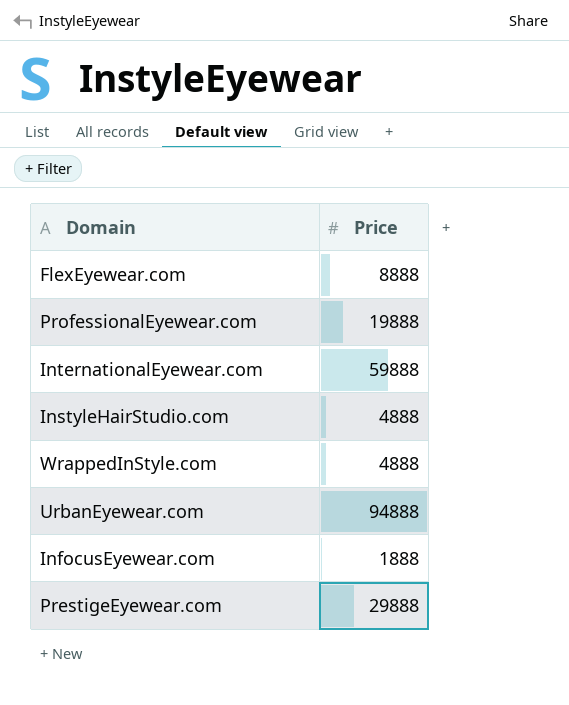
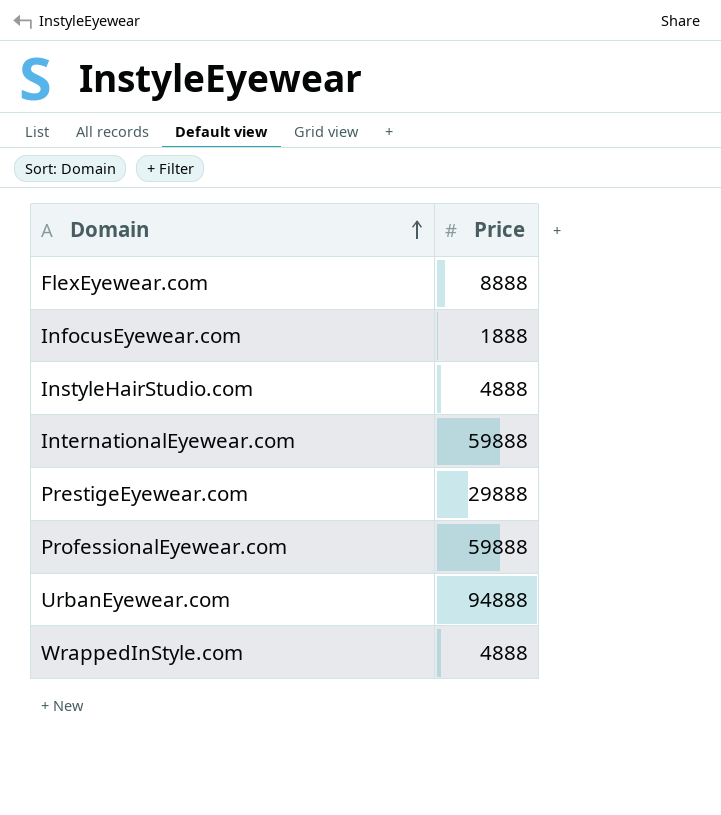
row order: none -> Domain ascending
ProfessionalEyewear.com | Price: 19888 -> 59888

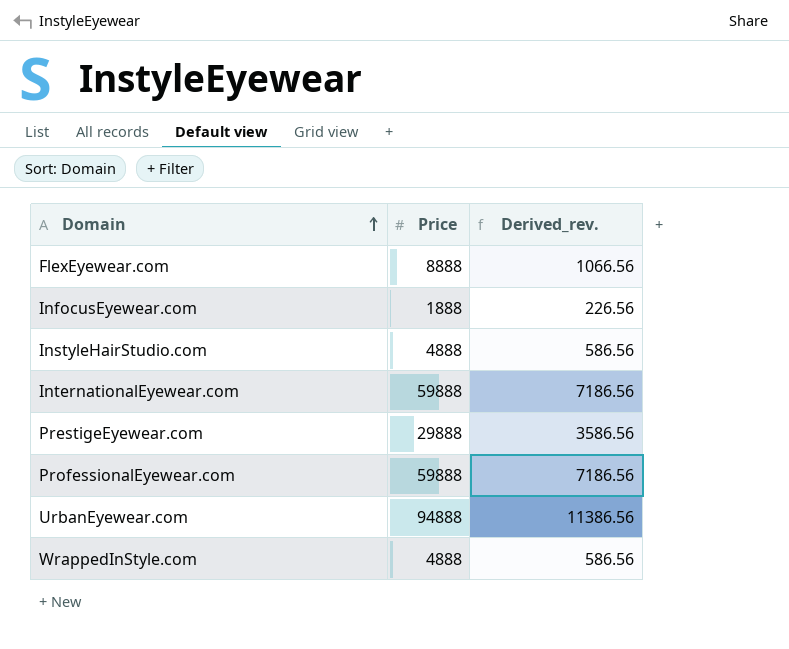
column Derived_rev. | formula: none -> [Price] * 0.12

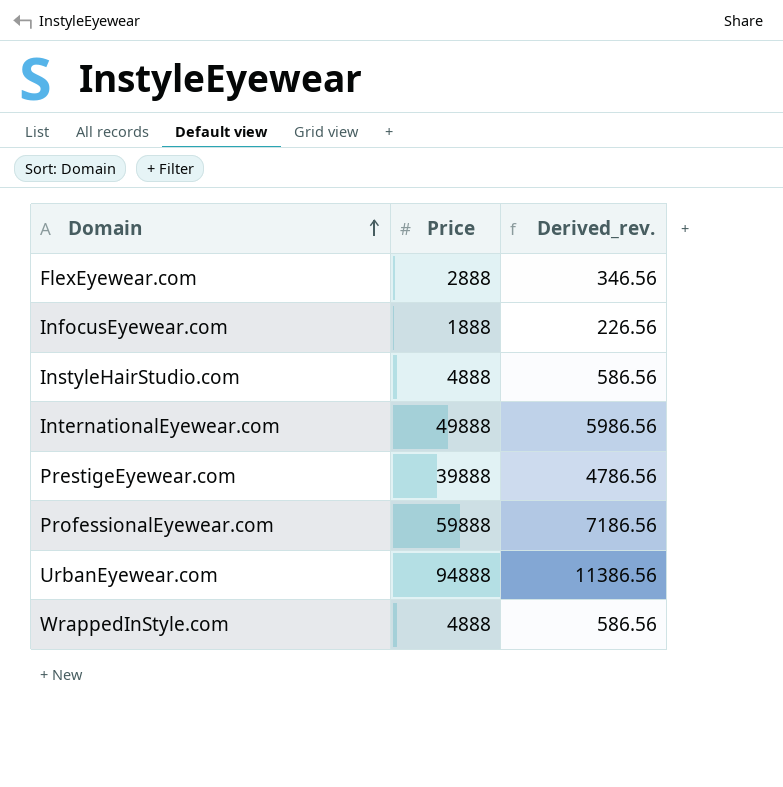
FlexEyewear.com | Price: 8888 -> 2888
FlexEyewear.com | Derived_rev.: 1066.56 -> 346.56
InternationalEyewear.com | Price: 59888 -> 49888
InternationalEyewear.com | Derived_rev.: 7186.56 -> 5986.56
PrestigeEyewear.com | Price: 29888 -> 39888
PrestigeEyewear.com | Derived_rev.: 3586.56 -> 4786.56

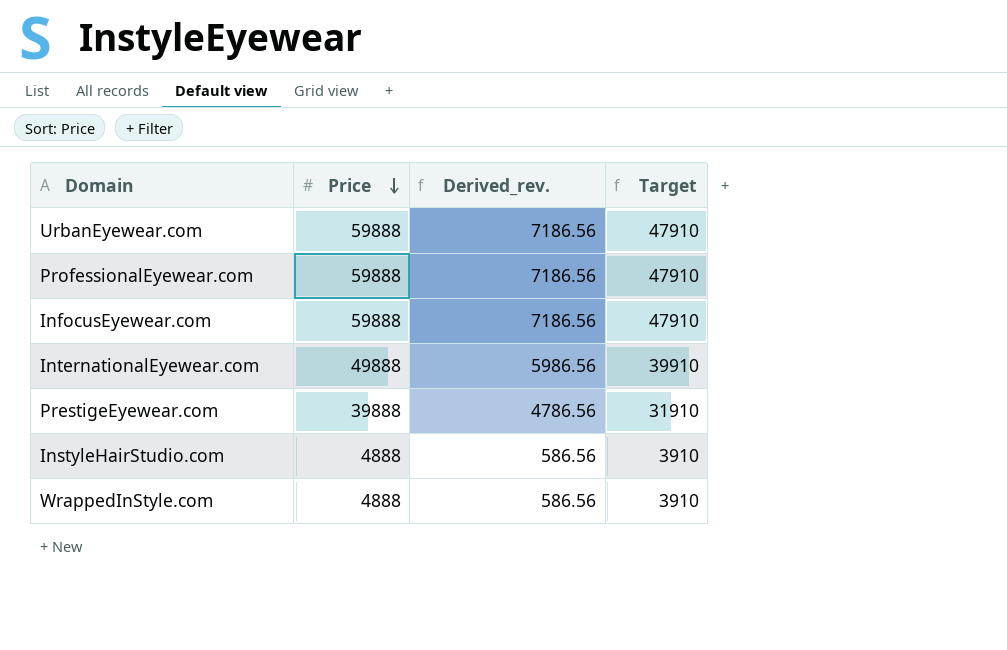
row order: Domain ascending -> Price descending
column Target | formula: none -> [Price] * 0.8
row FlexEyewear.com: 2888 | 346.56 -> none
UrbanEyewear.com | Price: 94888 -> 59888
UrbanEyewear.com | Derived_rev.: 11386.56 -> 7186.56
InfocusEyewear.com | Price: 1888 -> 59888
InfocusEyewear.com | Derived_rev.: 226.56 -> 7186.56

